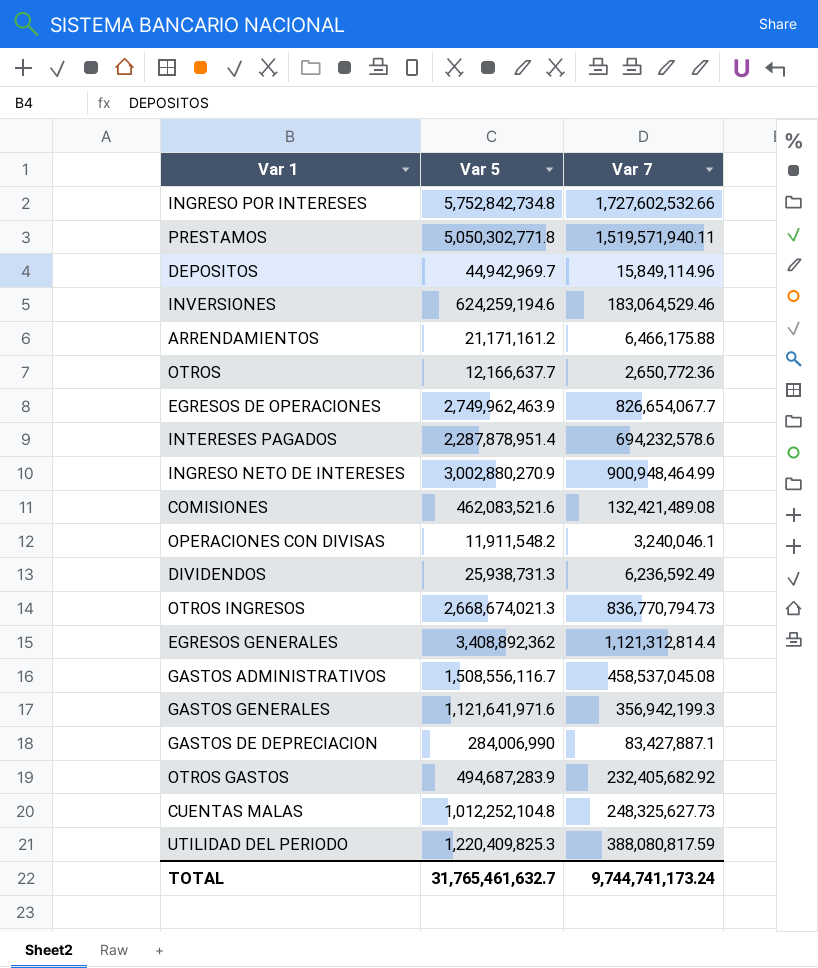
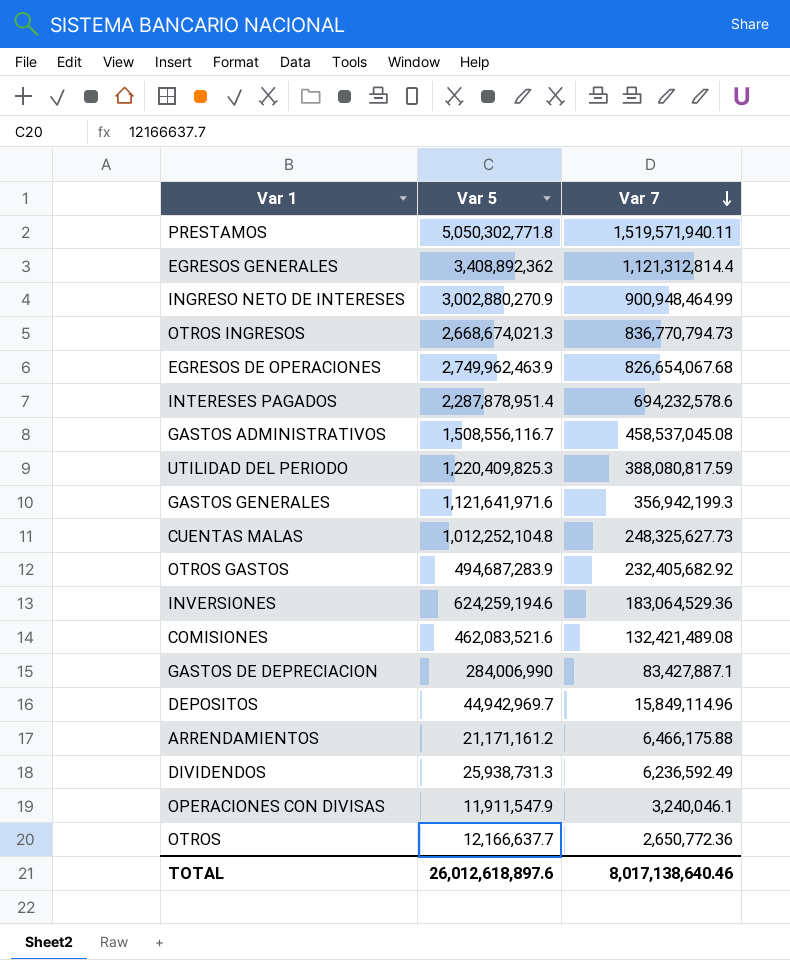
row order: none -> Var 7 descending
row INGRESO POR INTERESES: 5,752,842,734.8 | 1,727,602,532.66 -> none
EGRESOS DE OPERACIONES | Var 7: 826,654,067.7 -> 826,654,067.68
INVERSIONES | Var 7: 183,064,529.46 -> 183,064,529.36
OPERACIONES CON DIVISAS | Var 5: 11,911,548.2 -> 11,911,547.9
TOTAL | Var 5: 31,765,461,632.7 -> 26,012,618,897.6
TOTAL | Var 7: 9,744,741,173.24 -> 8,017,138,640.46

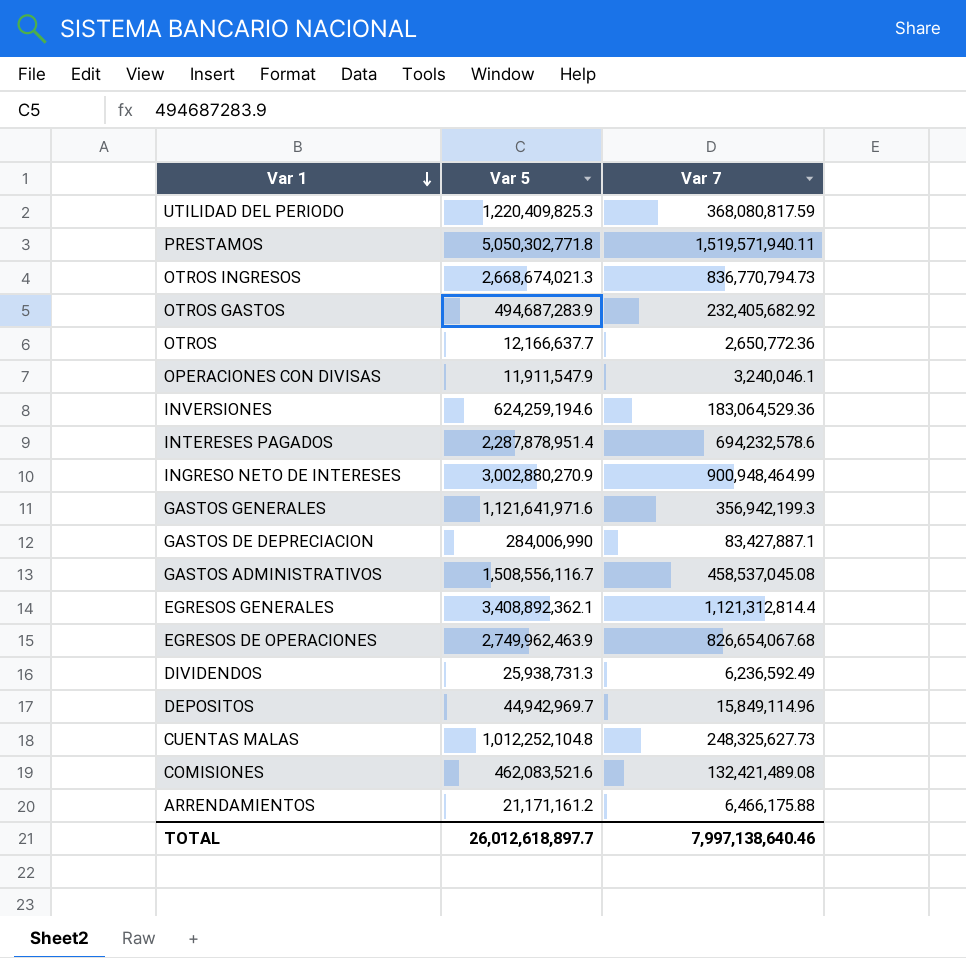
row order: Var 7 descending -> Var 1 descending
UTILIDAD DEL PERIODO | Var 7: 388,080,817.59 -> 368,080,817.59
EGRESOS GENERALES | Var 5: 3,408,892,362 -> 3,408,892,362.1
TOTAL | Var 5: 26,012,618,897.6 -> 26,012,618,897.7
TOTAL | Var 7: 8,017,138,640.46 -> 7,997,138,640.46

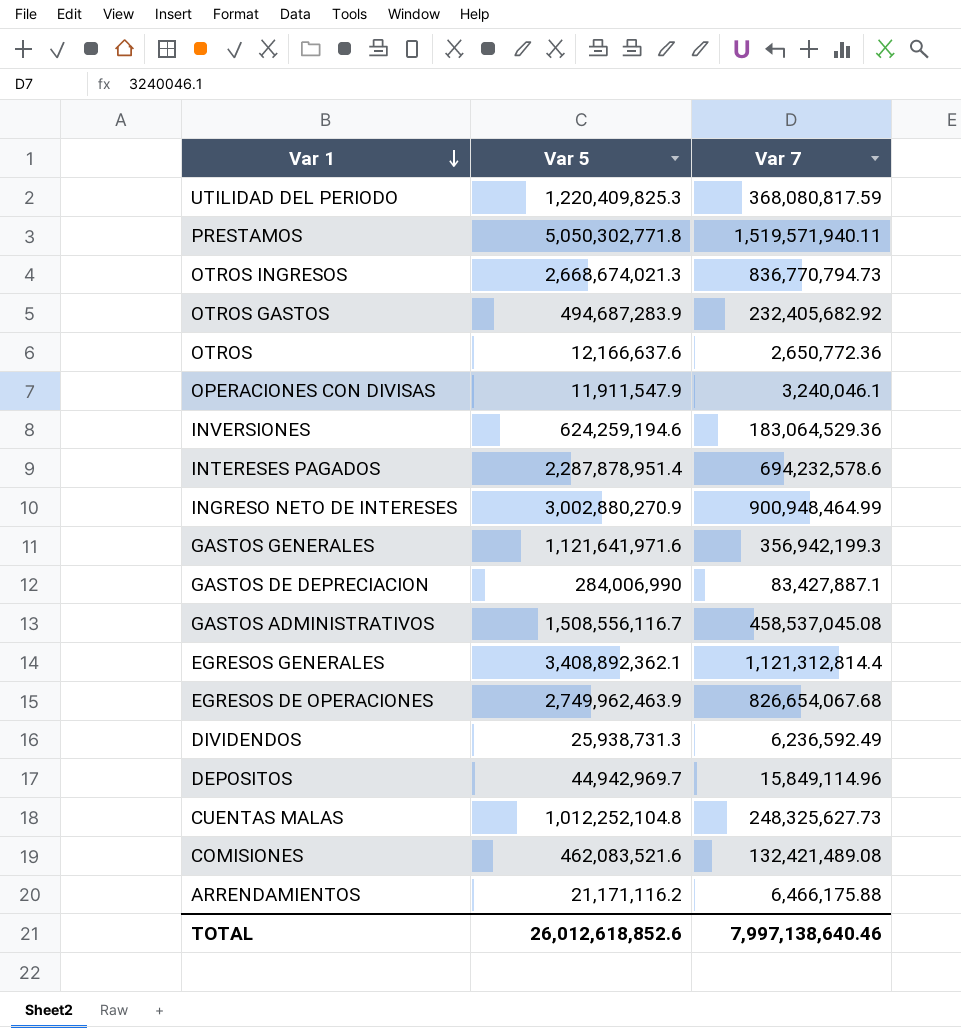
OTROS | Var 5: 12,166,637.7 -> 12,166,637.6
ARRENDAMIENTOS | Var 5: 21,171,161.2 -> 21,171,116.2
TOTAL | Var 5: 26,012,618,897.7 -> 26,012,618,852.6

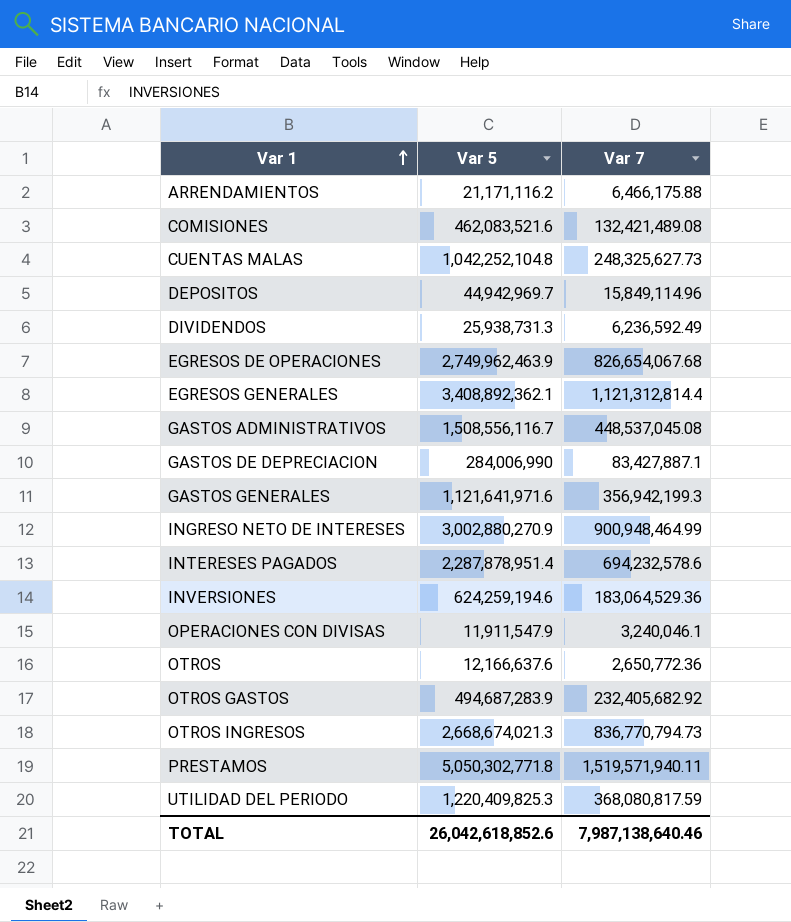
row order: Var 1 descending -> Var 1 ascending
CUENTAS MALAS | Var 5: 1,012,252,104.8 -> 1,042,252,104.8
GASTOS ADMINISTRATIVOS | Var 7: 458,537,045.08 -> 448,537,045.08
TOTAL | Var 5: 26,012,618,852.6 -> 26,042,618,852.6
TOTAL | Var 7: 7,997,138,640.46 -> 7,987,138,640.46

